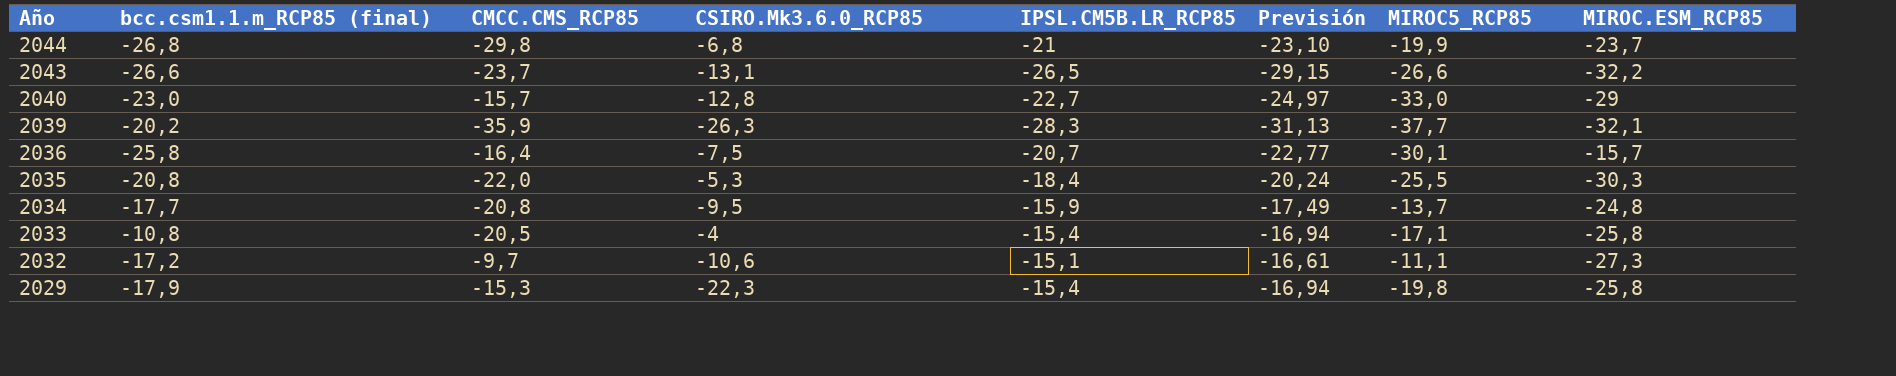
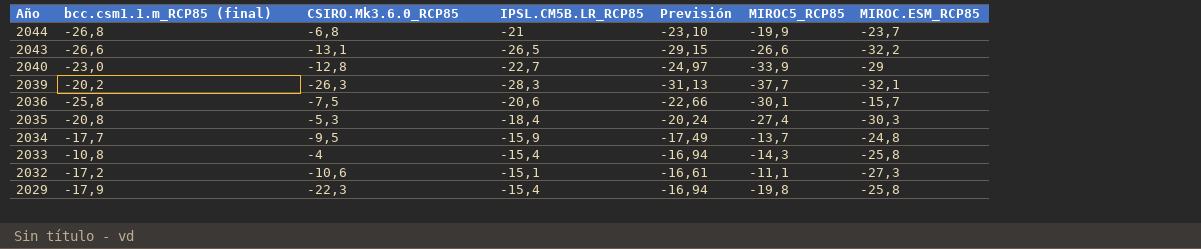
column CMCC.CMS_RCP85 | position: 3 -> none
2040 | MIROC5_RCP85: -33,0 -> -33,9
2036 | IPSL.CM5B.LR_RCP85: -20,7 -> -20,6
2036 | Previsión: -22,77 -> -22,66
2035 | MIROC5_RCP85: -25,5 -> -27,4
2033 | MIROC5_RCP85: -17,1 -> -14,3

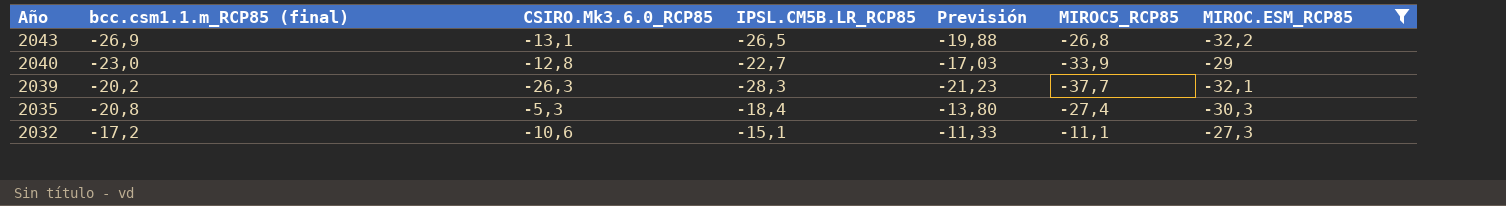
filter: none -> MIROC.ESM_RCP85 <= -27,3
column Previsión | formula: [IPSL.CM5B.LR_RCP85] * 1,1 -> [IPSL.CM5B.LR_RCP85] * 0,75
2043 | bcc.csm1.1.m_RCP85 (final): -26,6 -> -26,9
2043 | MIROC5_RCP85: -26,6 -> -26,8

